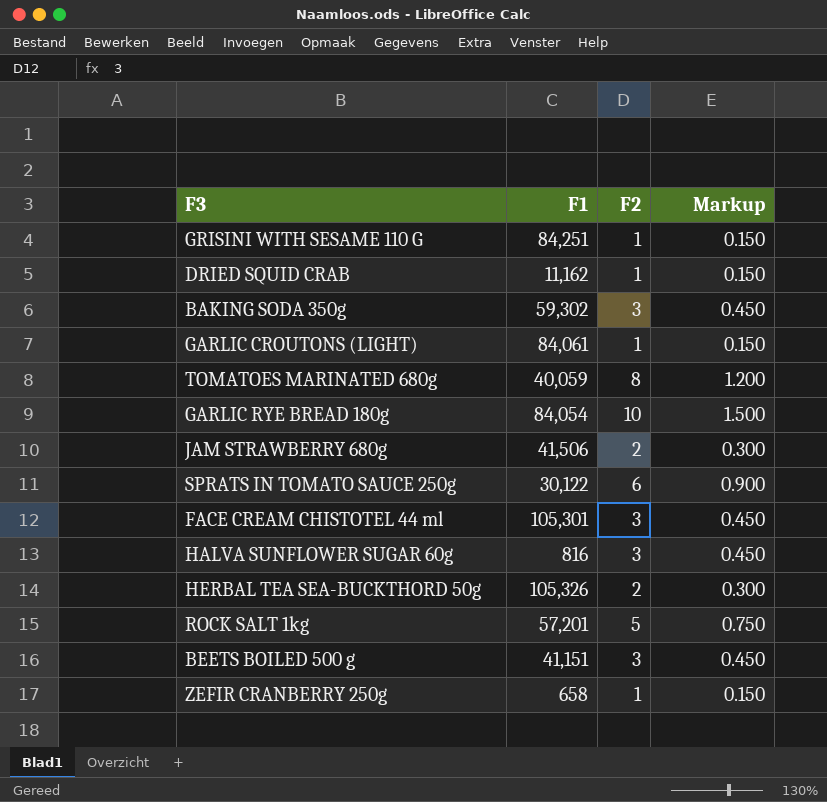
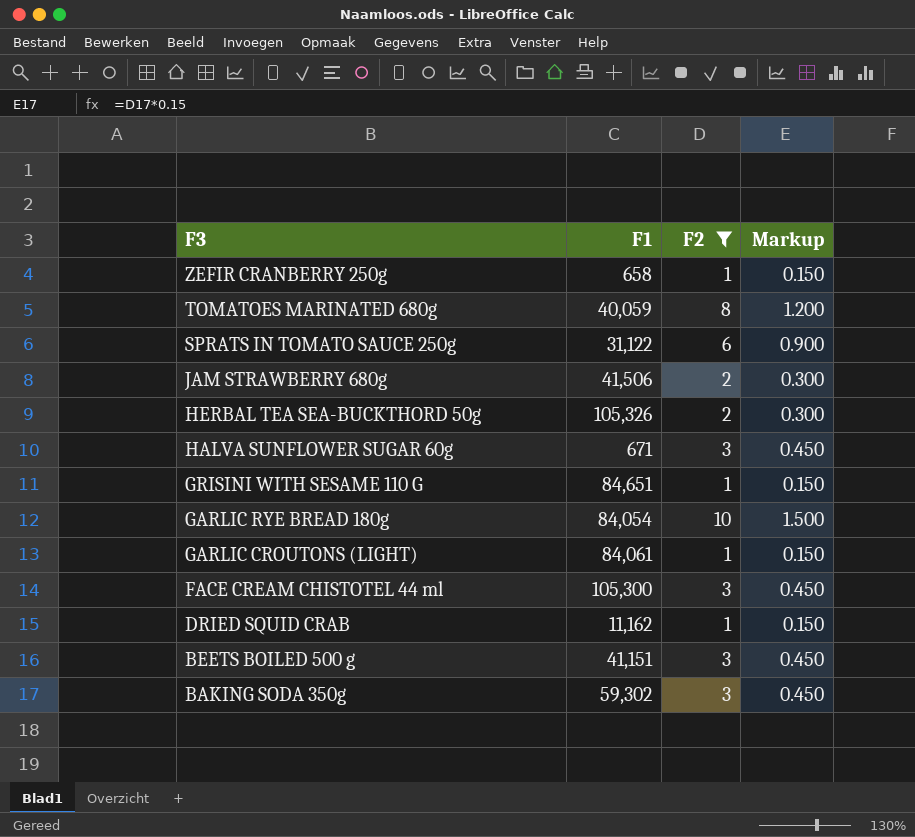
filter: none -> F2 != 5
row order: none -> F3 descending
SPRATS IN TOMATO SAUCE 250g | F1: 30,122 -> 31,122
HALVA SUNFLOWER SUGAR 60g | F1: 816 -> 671
GRISINI WITH SESAME 110 G | F1: 84,251 -> 84,651
FACE CREAM CHISTOTEL 44 ml | F1: 105,301 -> 105,300

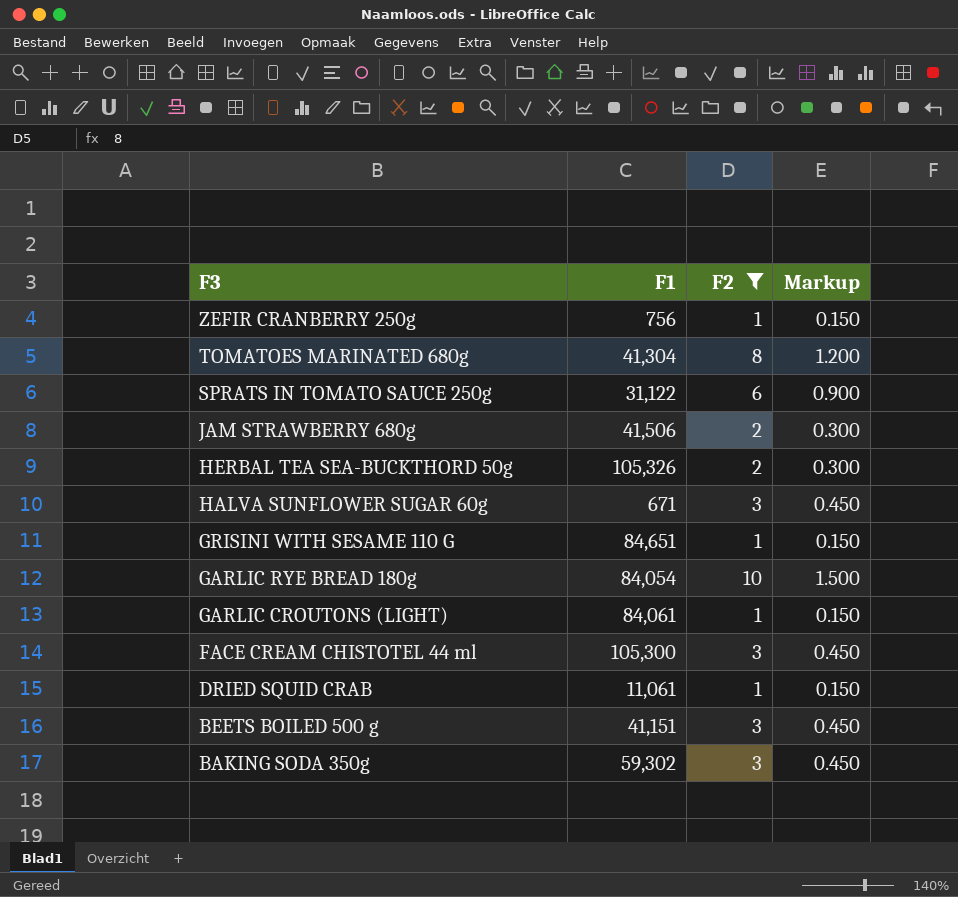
ZEFIR CRANBERRY 250g | F1: 658 -> 756
TOMATOES MARINATED 680g | F1: 40,059 -> 41,304
DRIED SQUID CRAB | F1: 11,162 -> 11,061

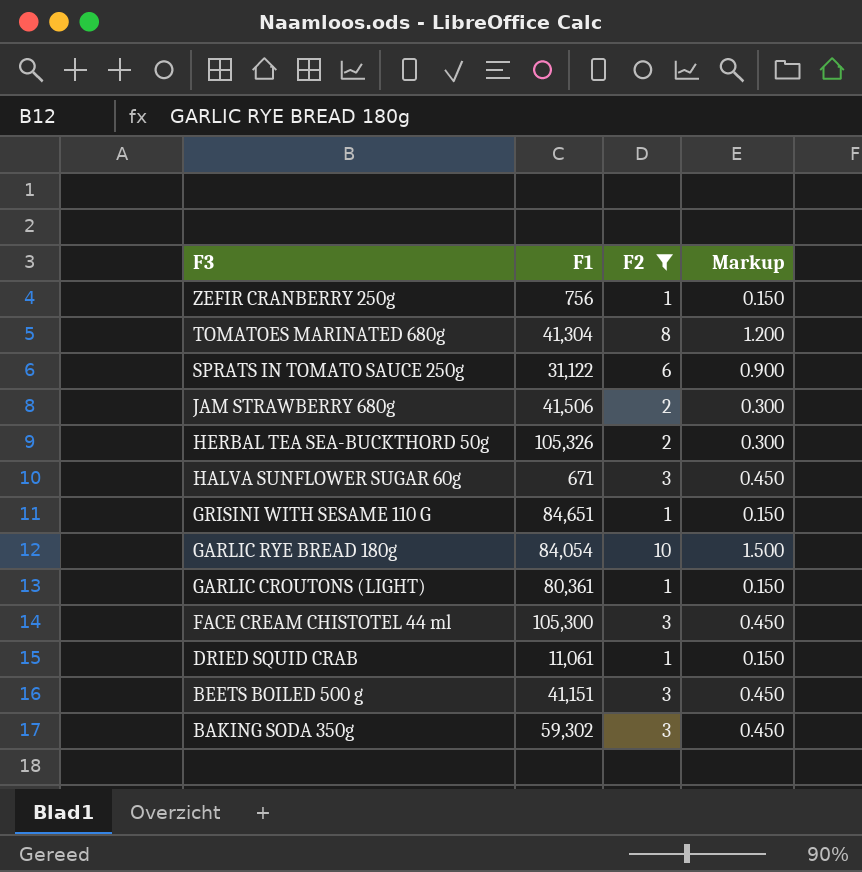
GARLIC CROUTONS (LIGHT) | F1: 84,061 -> 80,361

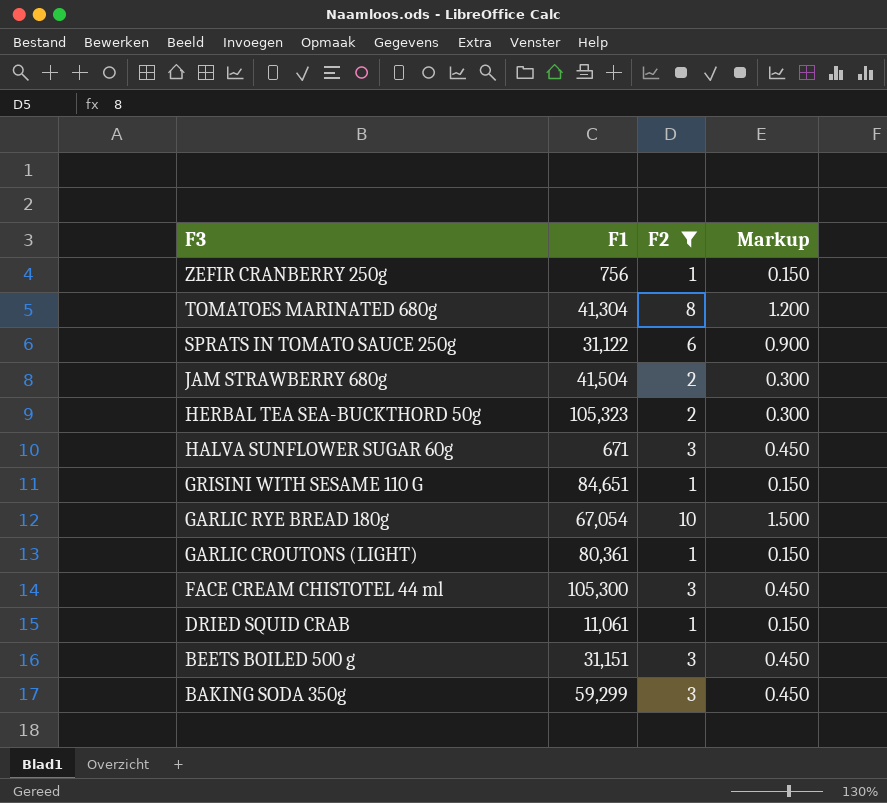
JAM STRAWBERRY 680g | F1: 41,506 -> 41,504
HERBAL TEA SEA-BUCKTHORD 50g | F1: 105,326 -> 105,323
GARLIC RYE BREAD 180g | F1: 84,054 -> 67,054
BEETS BOILED 500 g | F1: 41,151 -> 31,151
BAKING SODA 350g | F1: 59,302 -> 59,299

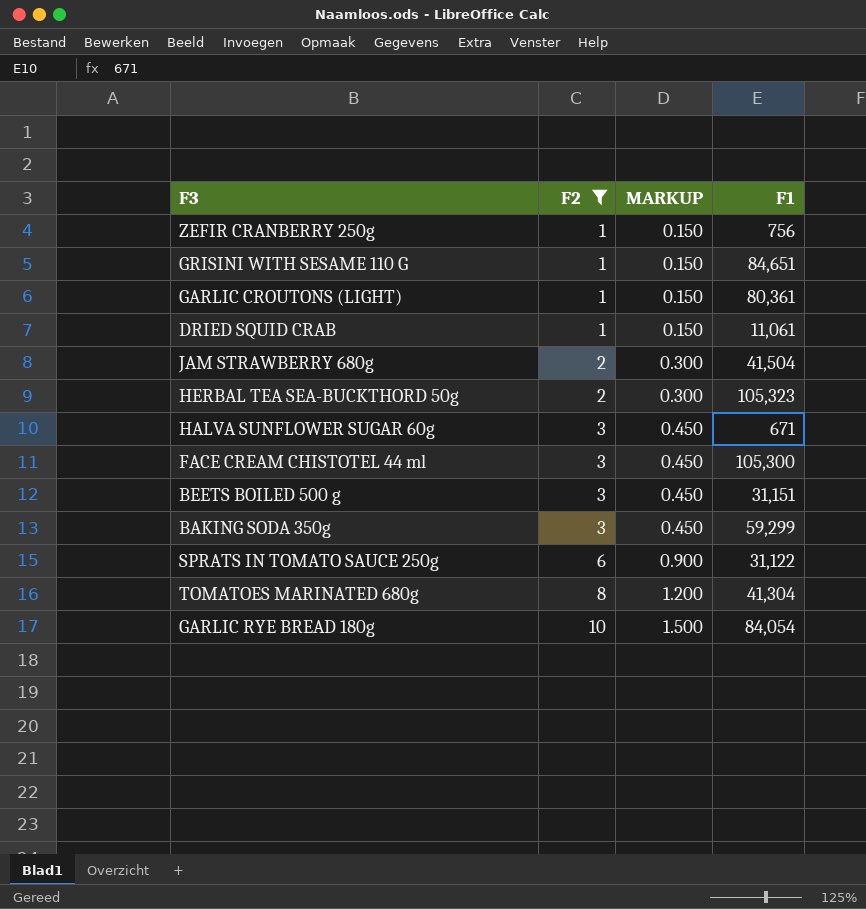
row order: F3 descending -> F2 ascending
column name: Markup -> MARKUP
column F1 | position: 2 -> 4
GARLIC RYE BREAD 180g | F1: 67,054 -> 84,054

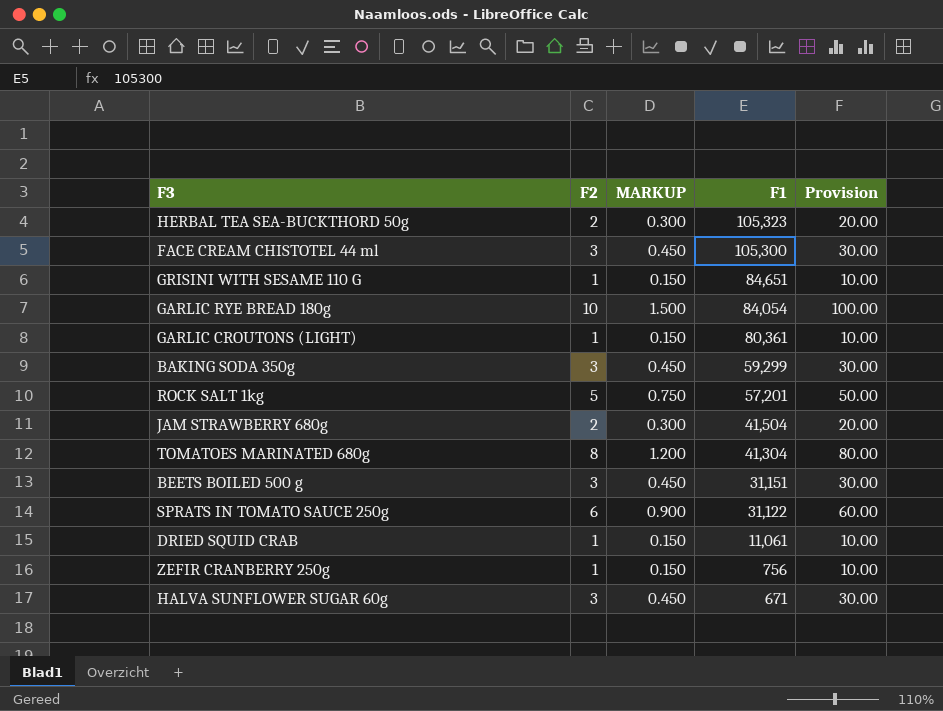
filter: F2 != 5 -> none
row order: F2 ascending -> F1 descending
column Provision | formula: none -> [F2] * 10

